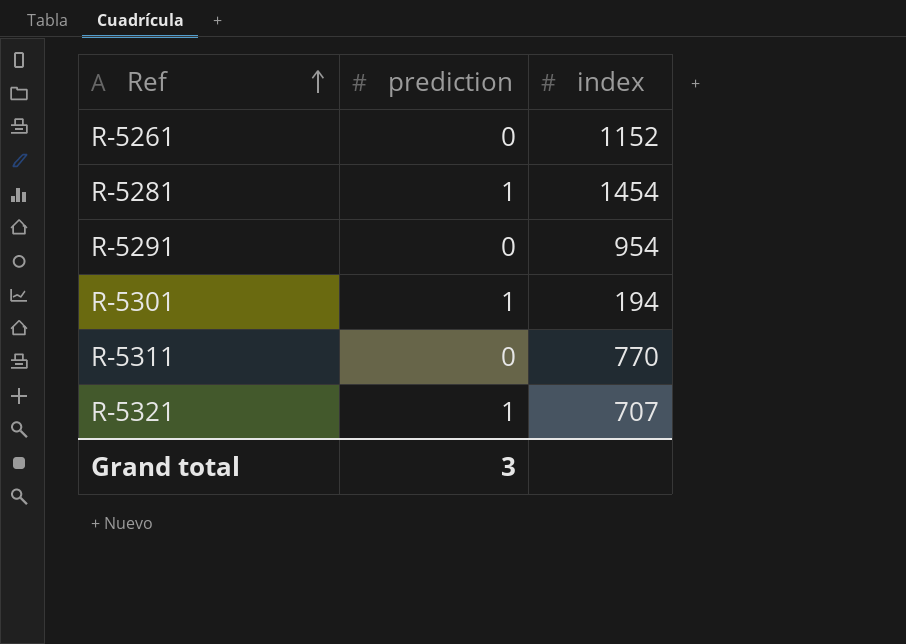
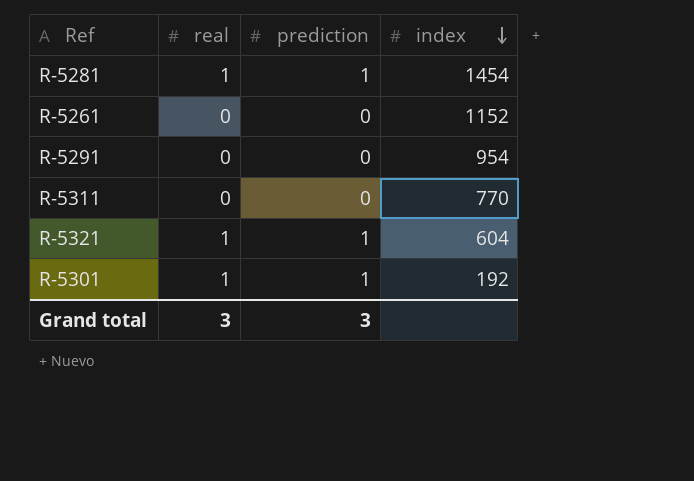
row order: Ref ascending -> index descending
column real | position: none -> 2
R-5321 | index: 707 -> 604
R-5301 | index: 194 -> 192

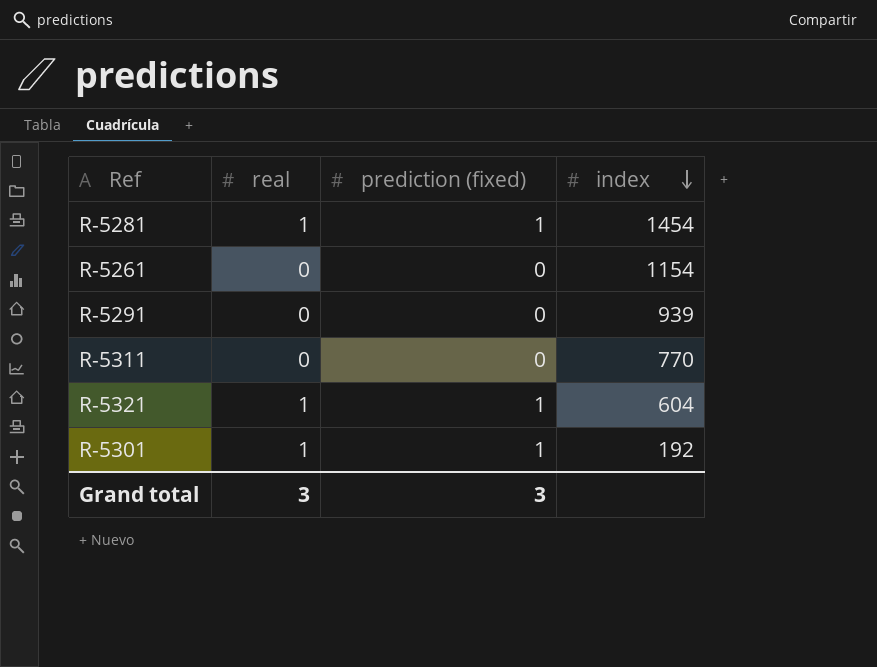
column name: prediction -> prediction (fixed)
R-5261 | index: 1152 -> 1154
R-5291 | index: 954 -> 939

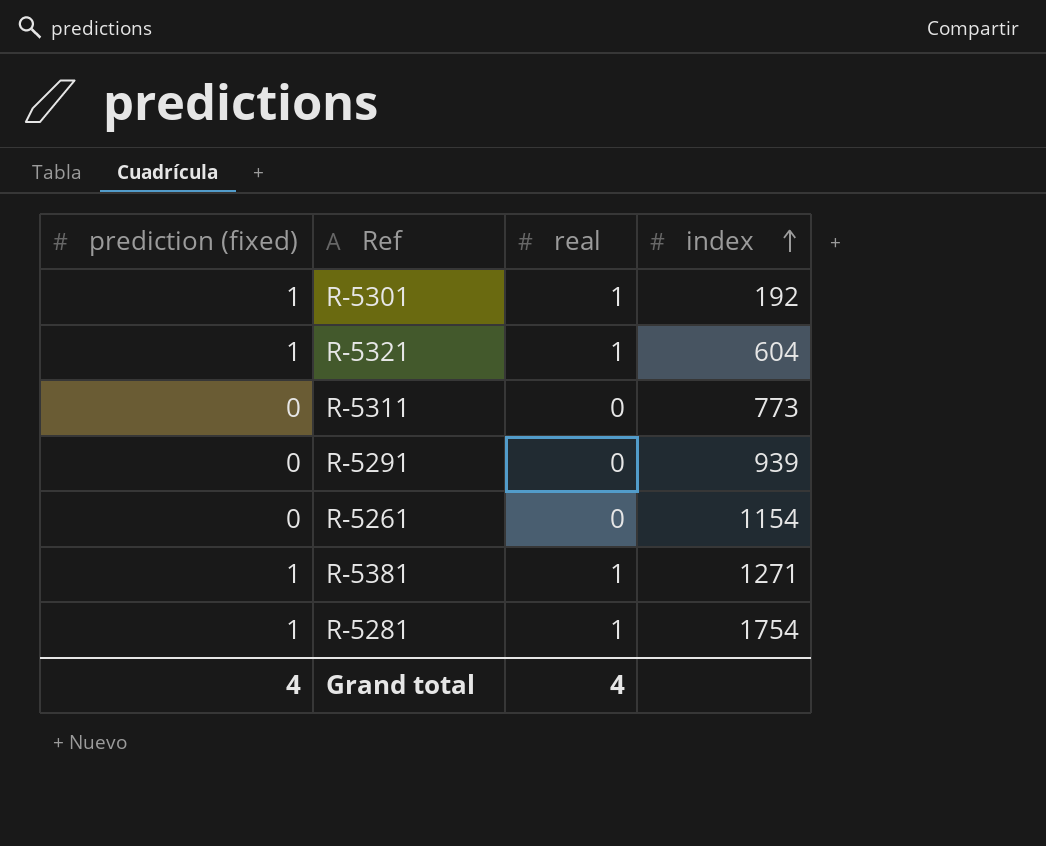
row order: index descending -> index ascending
column prediction (fixed) | position: 3 -> 1
R-5311 | index: 770 -> 773
row R-5381: none -> 1 | 1 | 1271
R-5281 | index: 1454 -> 1754
Grand total | prediction (fixed): 3 -> 4
Grand total | real: 3 -> 4

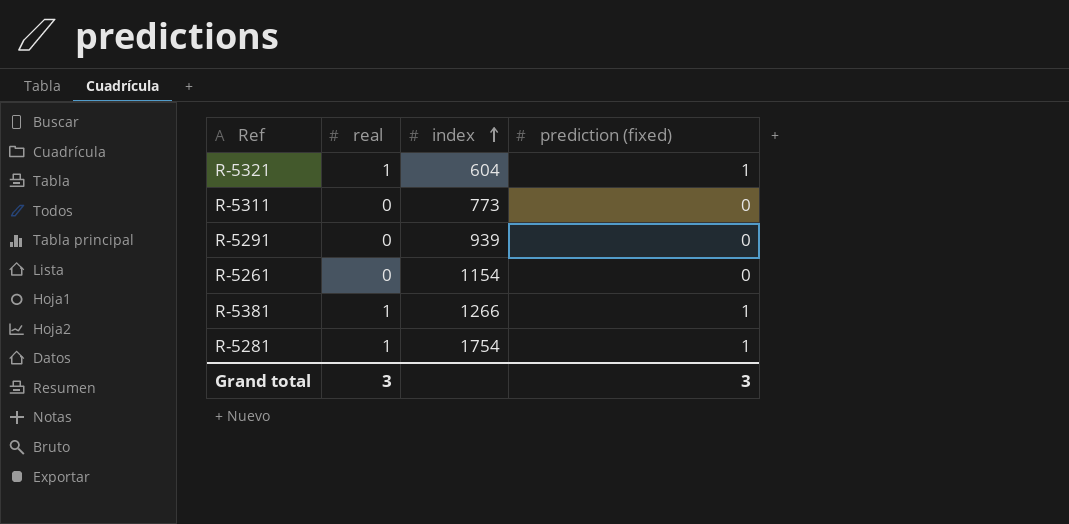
column prediction (fixed) | position: 1 -> 4
row R-5301: 1 | 1 | 192 -> none
R-5381 | index: 1271 -> 1266
Grand total | real: 4 -> 3
Grand total | prediction (fixed): 4 -> 3

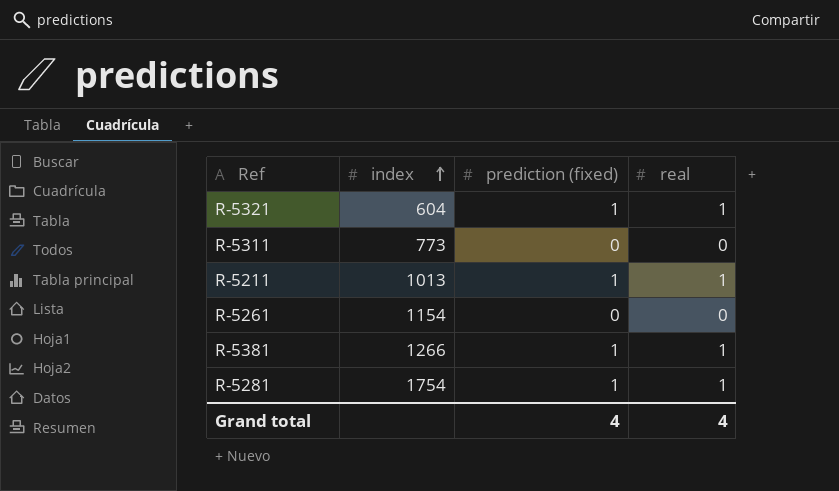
column real | position: 2 -> 4
row R-5291: 0 | 939 | 0 -> none
row R-5211: none -> 1013 | 1 | 1
Grand total | prediction (fixed): 3 -> 4
Grand total | real: 3 -> 4

